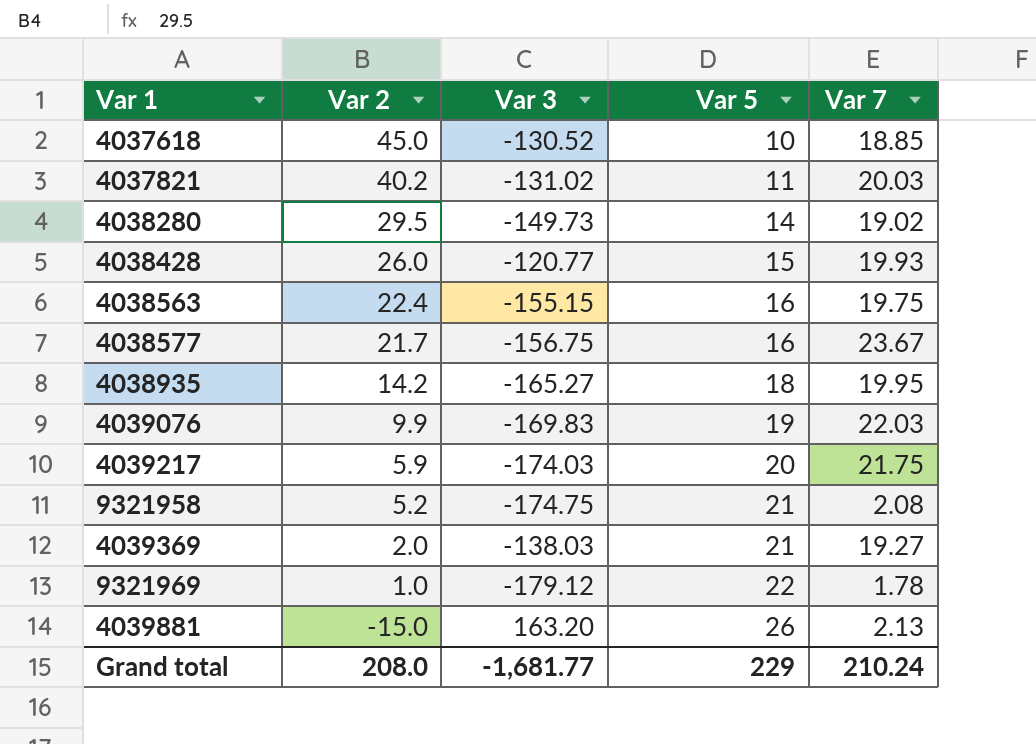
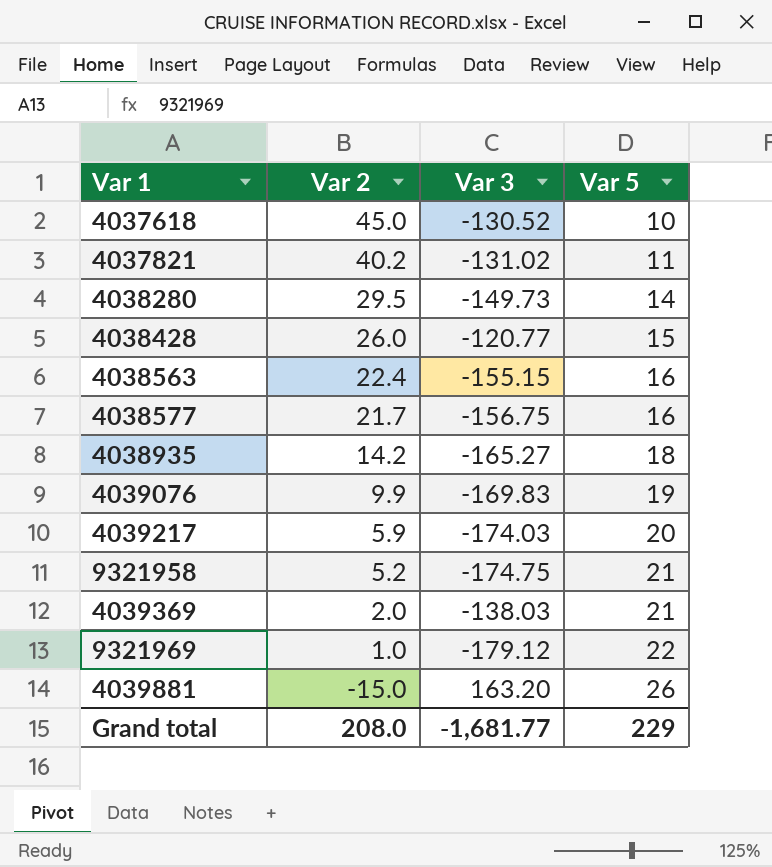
column Var 7 | position: 5 -> none

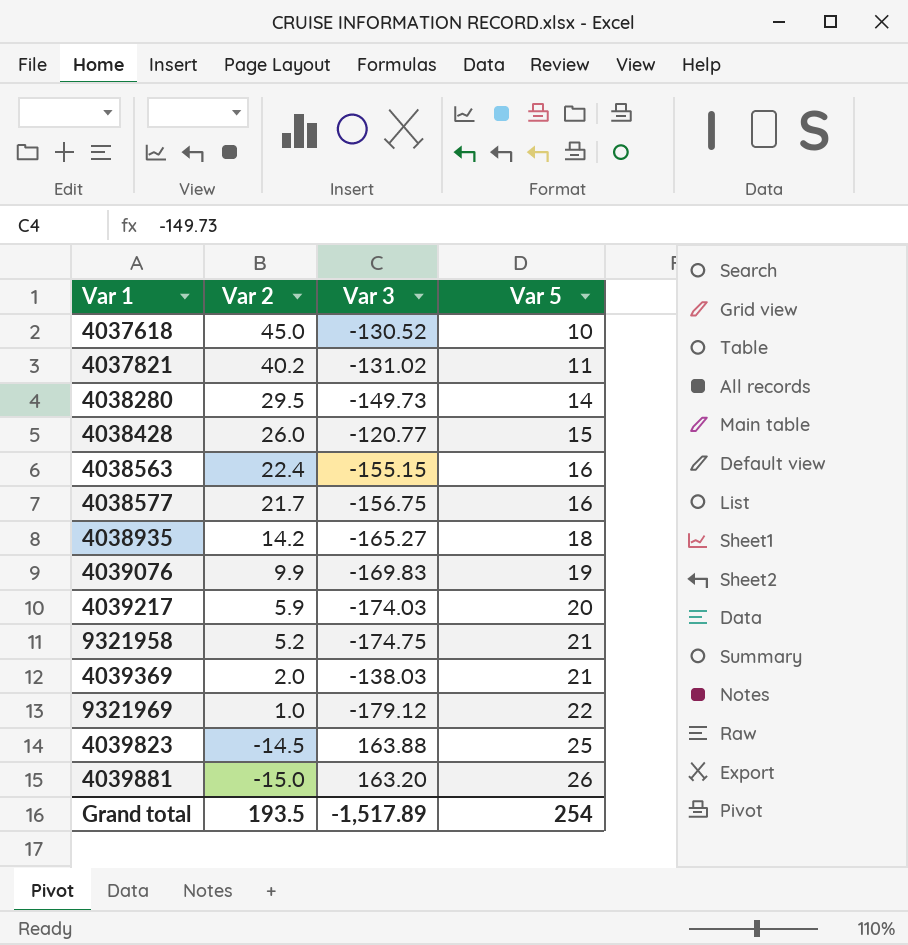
row 4039823: none -> -14.5 | 163.88 | 25
Grand total | Var 2: 208.0 -> 193.5
Grand total | Var 3: -1,681.77 -> -1,517.89
Grand total | Var 5: 229 -> 254

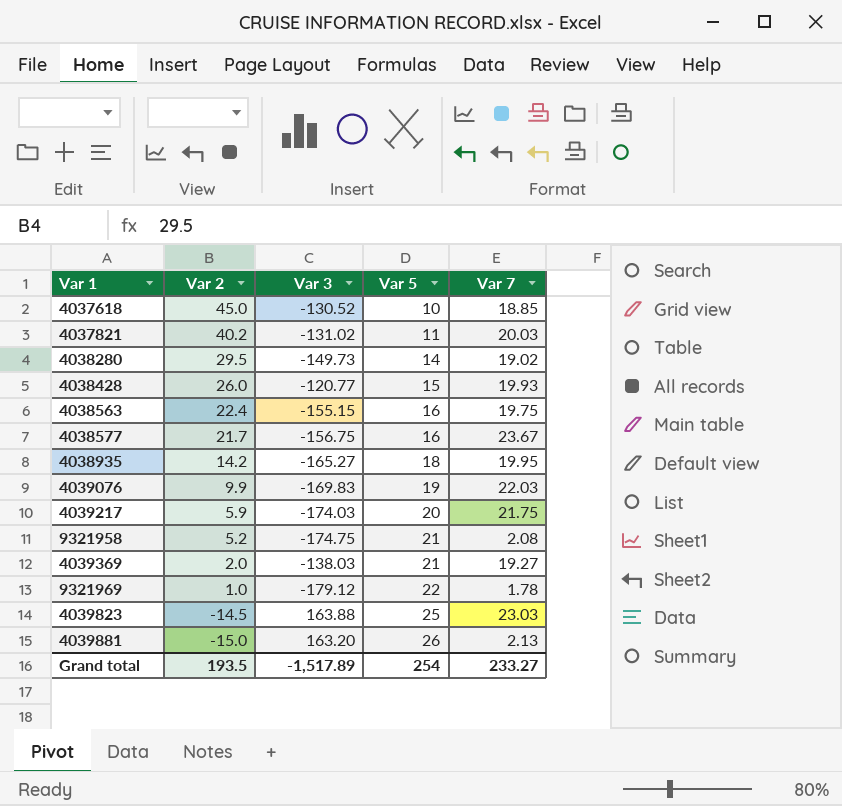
column Var 7 | position: none -> 5

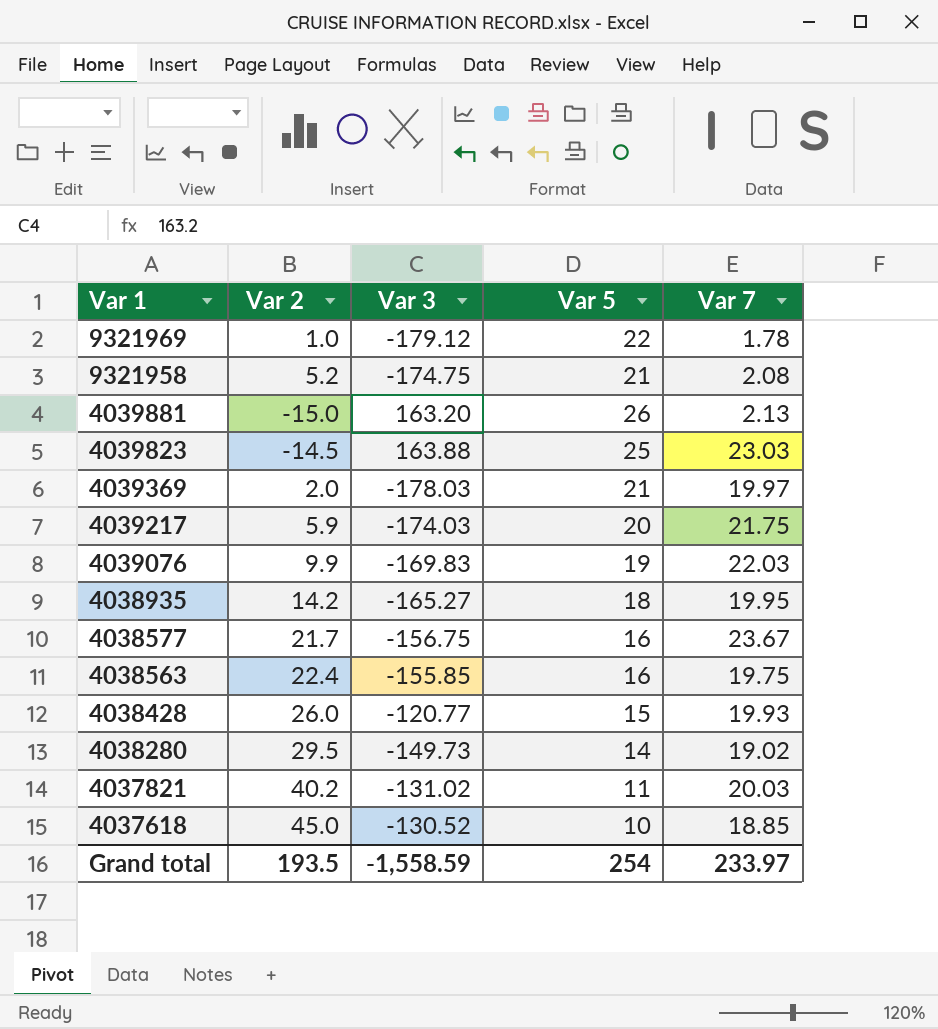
row order: Var 2 descending -> Var 1 descending
4039369 | Var 3: -138.03 -> -178.03
4039369 | Var 7: 19.27 -> 19.97
4038563 | Var 3: -155.15 -> -155.85
Grand total | Var 3: -1,517.89 -> -1,558.59
Grand total | Var 7: 233.27 -> 233.97

